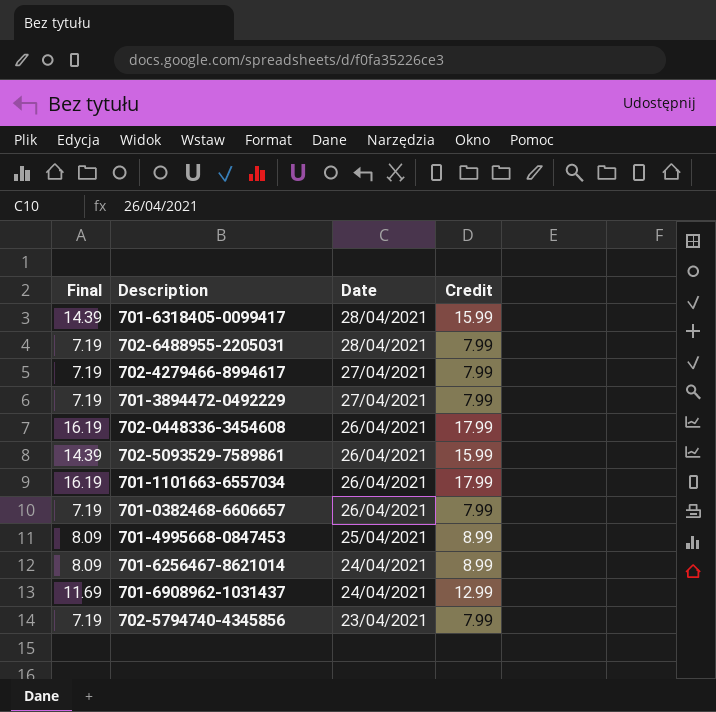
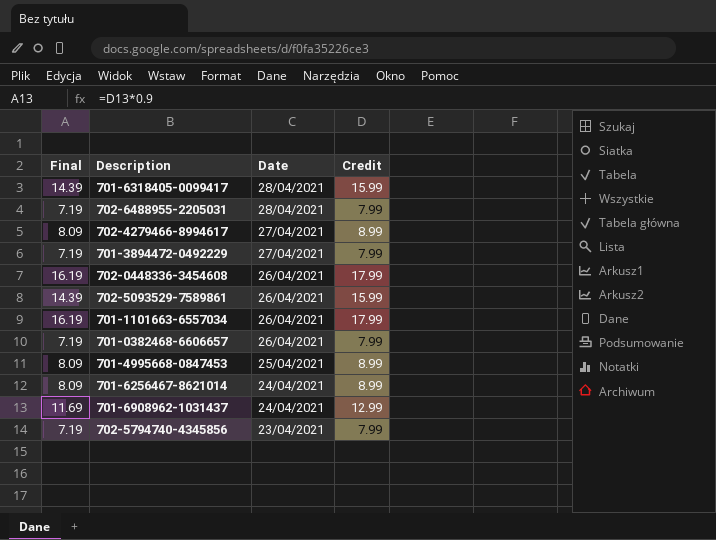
702-4279466-8994617 | Final: 7.19 -> 8.09
702-4279466-8994617 | Credit: 7.99 -> 8.99

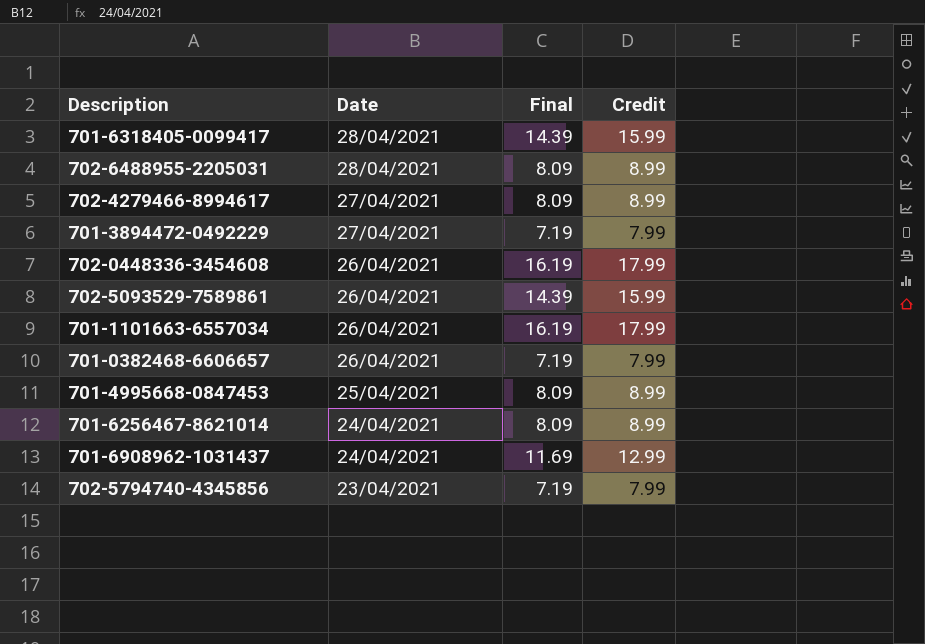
column Final | position: 1 -> 3
702-6488955-2205031 | Final: 7.19 -> 8.09
702-6488955-2205031 | Credit: 7.99 -> 8.99

